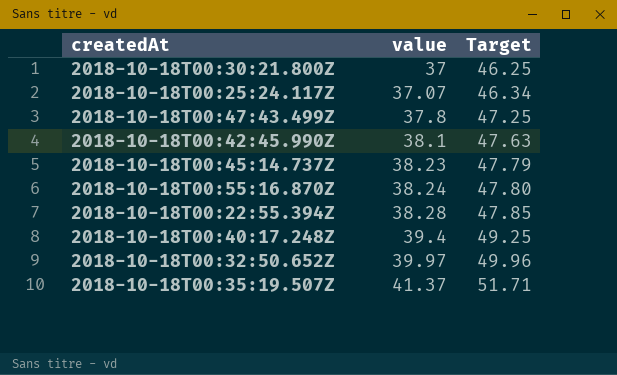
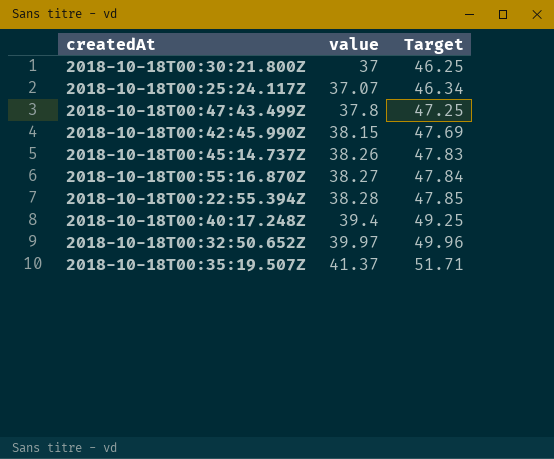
2018-10-18T00:42:45.990Z | value: 38.1 -> 38.15
2018-10-18T00:42:45.990Z | Target: 47.63 -> 47.69
2018-10-18T00:45:14.737Z | value: 38.23 -> 38.26
2018-10-18T00:45:14.737Z | Target: 47.79 -> 47.83
2018-10-18T00:55:16.870Z | value: 38.24 -> 38.27
2018-10-18T00:55:16.870Z | Target: 47.80 -> 47.84

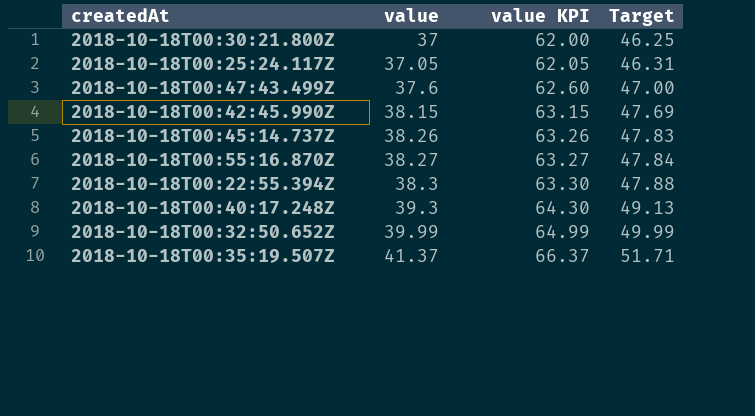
column value KPI | formula: none -> [value] + 25
2018-10-18T00:25:24.117Z | value: 37.07 -> 37.05
2018-10-18T00:25:24.117Z | Target: 46.34 -> 46.31
2018-10-18T00:47:43.499Z | value: 37.8 -> 37.6
2018-10-18T00:47:43.499Z | Target: 47.25 -> 47.00
2018-10-18T00:22:55.394Z | value: 38.28 -> 38.3
2018-10-18T00:22:55.394Z | Target: 47.85 -> 47.88
2018-10-18T00:40:17.248Z | value: 39.4 -> 39.3
2018-10-18T00:40:17.248Z | Target: 49.25 -> 49.13
2018-10-18T00:32:50.652Z | value: 39.97 -> 39.99
2018-10-18T00:32:50.652Z | Target: 49.96 -> 49.99

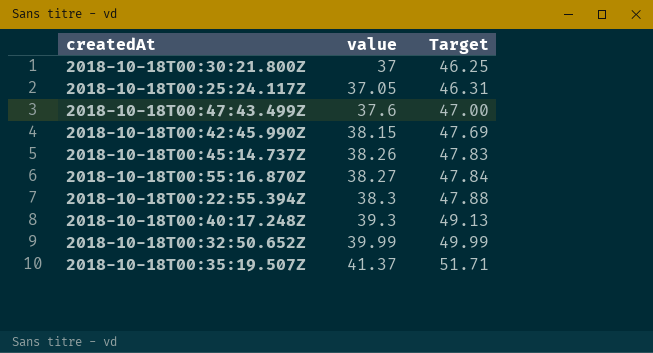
column value KPI | formula: [value] + 25 -> none

